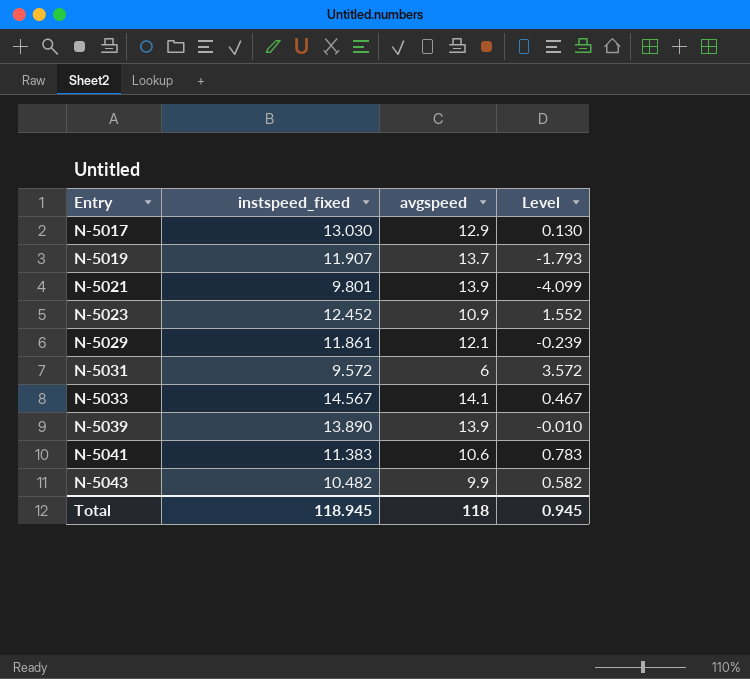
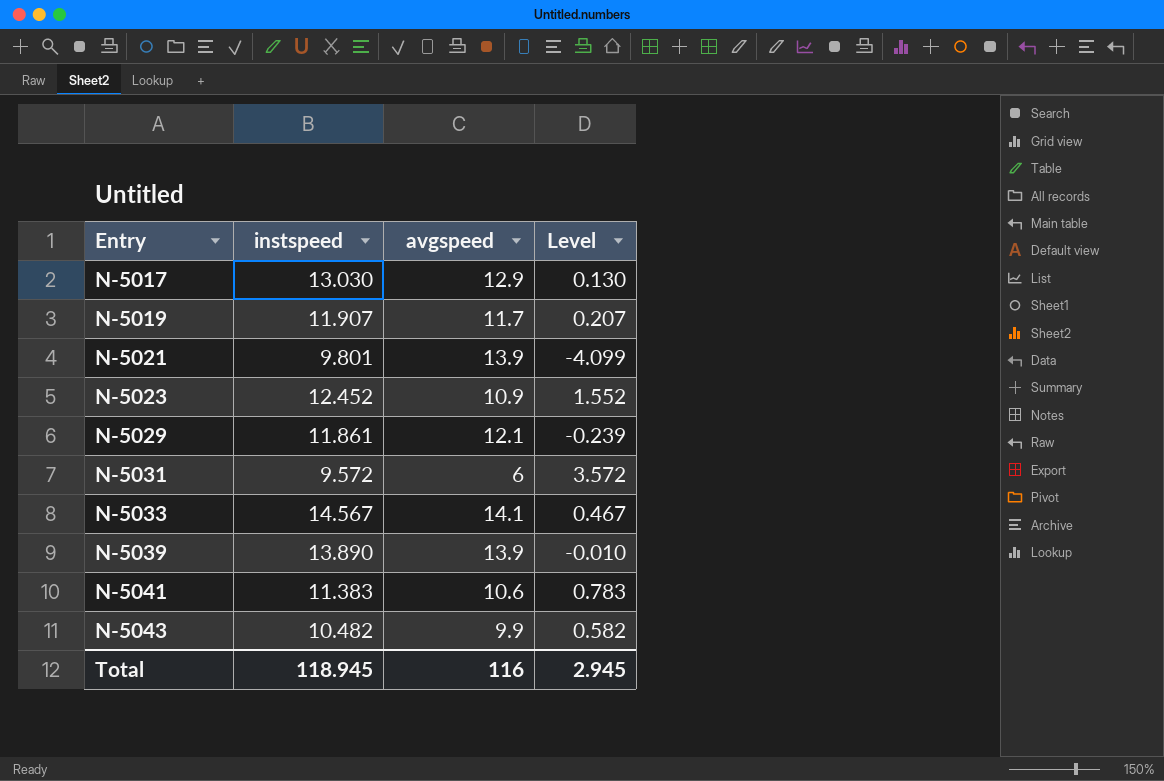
column name: instspeed_fixed -> instspeed
N-5019 | avgspeed: 13.7 -> 11.7
N-5019 | Level: -1.793 -> 0.207
Total | avgspeed: 118 -> 116
Total | Level: 0.945 -> 2.945

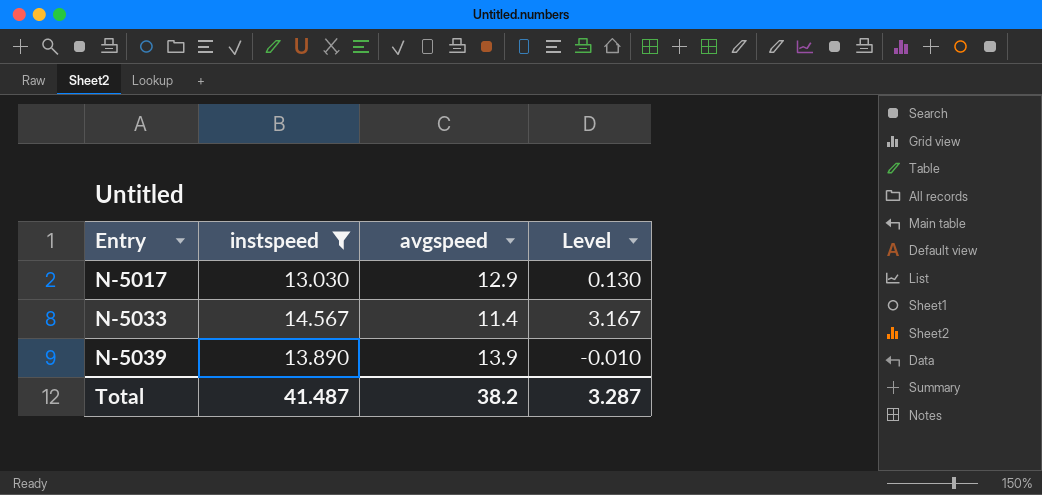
filter: none -> instspeed >= 13.030
N-5033 | avgspeed: 14.1 -> 11.4
N-5033 | Level: 0.467 -> 3.167
Total | instspeed: 118.945 -> 41.487
Total | avgspeed: 116 -> 38.2
Total | Level: 2.945 -> 3.287

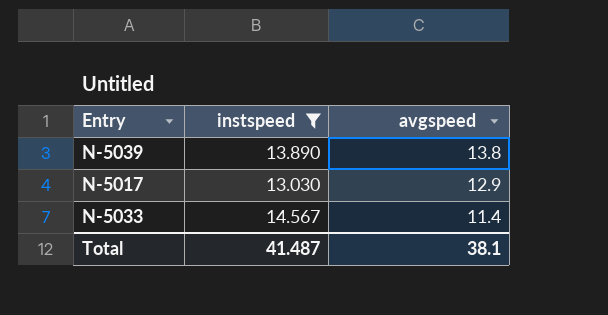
row order: Entry ascending -> avgspeed descending
column Level | formula: [instspeed] - [avgspeed] -> none
N-5039 | avgspeed: 13.9 -> 13.8
Total | avgspeed: 38.2 -> 38.1

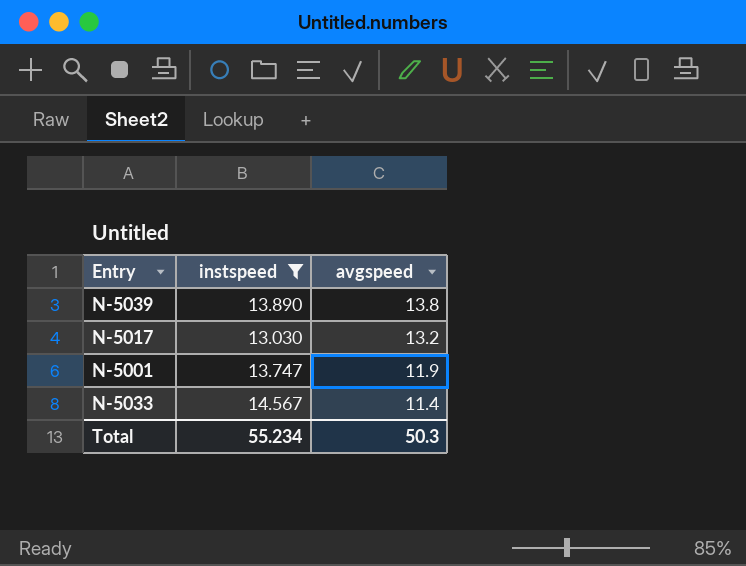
N-5017 | avgspeed: 12.9 -> 13.2
row N-5001: none -> 13.747 | 11.9
Total | instspeed: 41.487 -> 55.234
Total | avgspeed: 38.1 -> 50.3

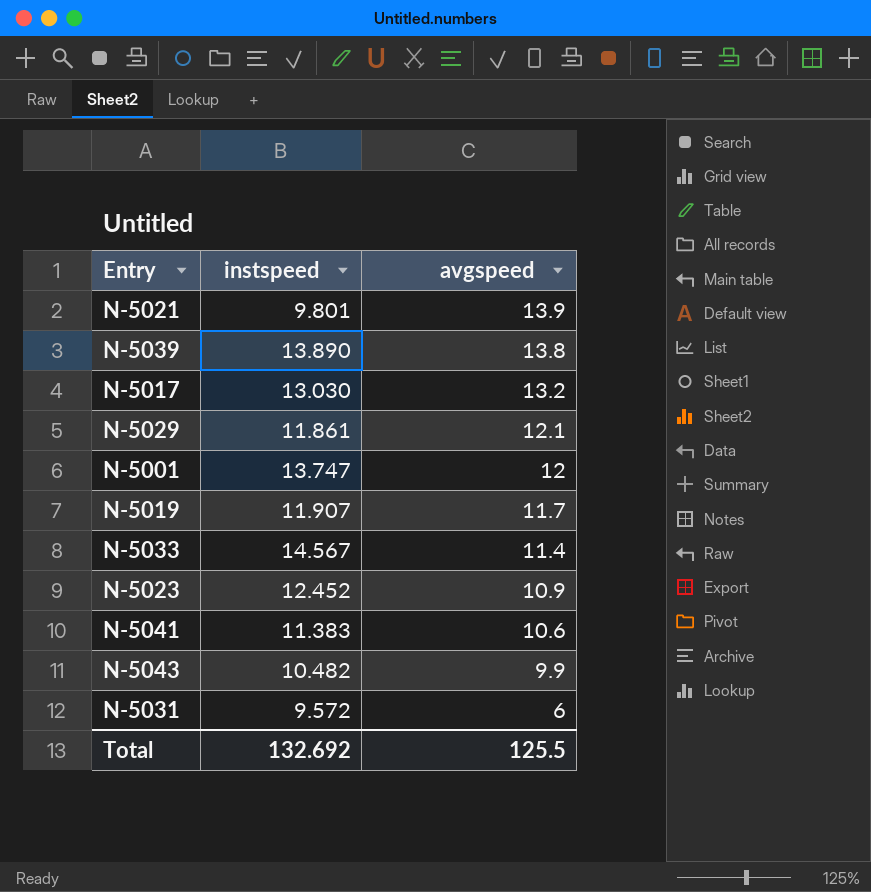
filter: instspeed >= 13.030 -> none
N-5001 | avgspeed: 11.9 -> 12
Total | instspeed: 55.234 -> 132.692
Total | avgspeed: 50.3 -> 125.5

